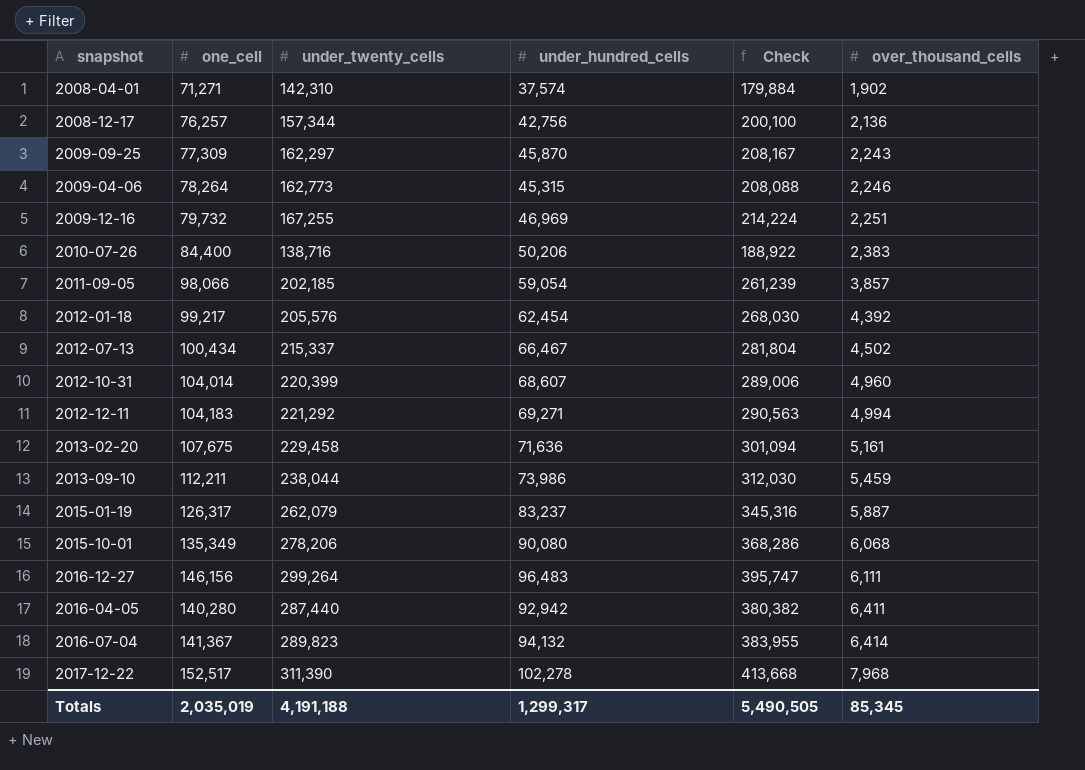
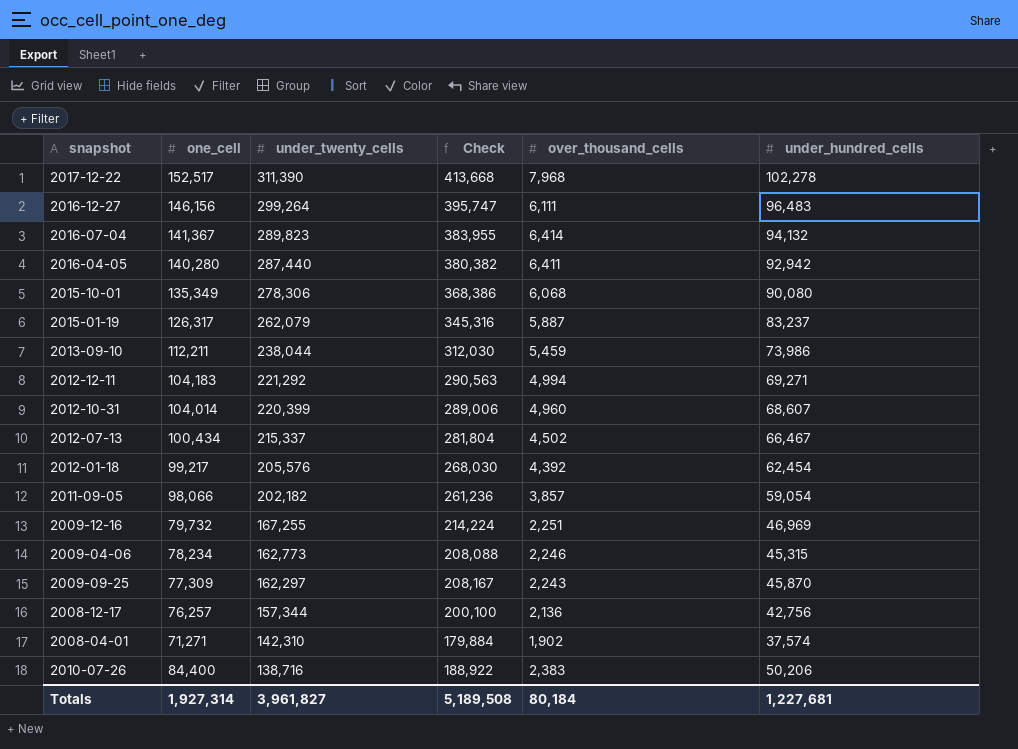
row order: over_thousand_cells ascending -> under_twenty_cells descending
column under_hundred_cells | position: 4 -> 6
row 2013-02-20: 107,675 | 229,458 | 71,636 | 301,094 | 5,161 -> none
2015-10-01 | under_twenty_cells: 278,206 -> 278,306
2015-10-01 | Check: 368,286 -> 368,386
2011-09-05 | under_twenty_cells: 202,185 -> 202,182
2011-09-05 | Check: 261,239 -> 261,236
2009-04-06 | one_cell: 78,264 -> 78,234
Totals | one_cell: 2,035,019 -> 1,927,314
Totals | under_twenty_cells: 4,191,188 -> 3,961,827
Totals | Check: 5,490,505 -> 5,189,508
Totals | over_thousand_cells: 85,345 -> 80,184
Totals | under_hundred_cells: 1,299,317 -> 1,227,681

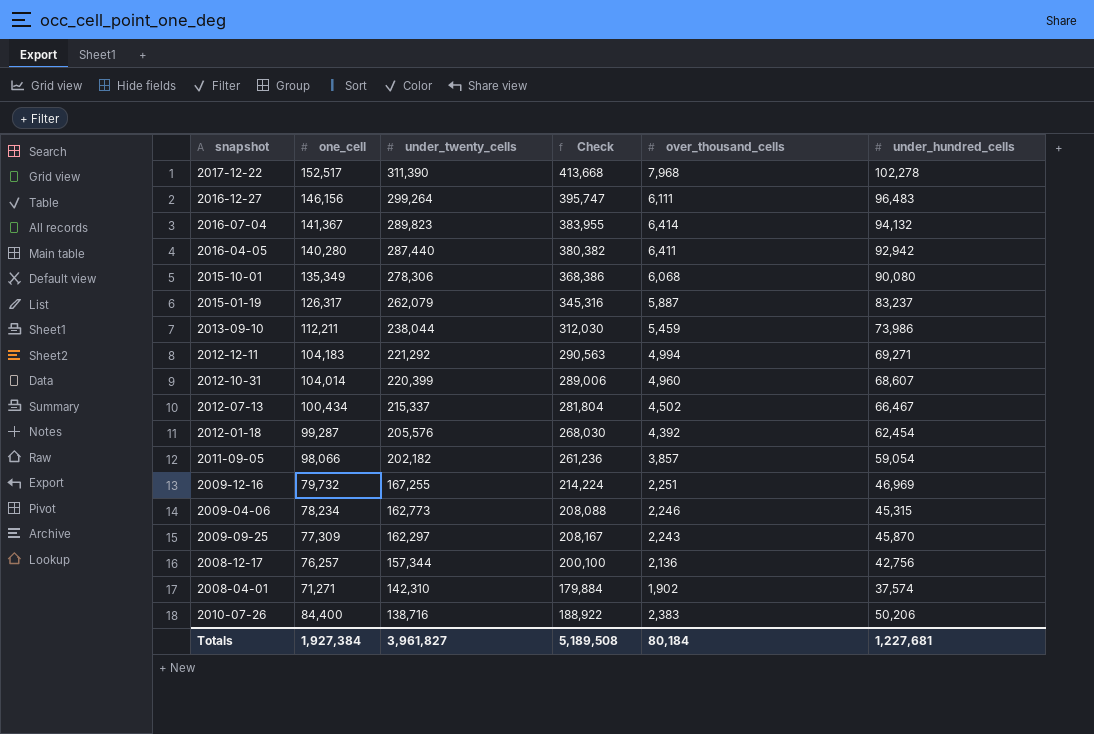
2012-01-18 | one_cell: 99,217 -> 99,287
Totals | one_cell: 1,927,314 -> 1,927,384

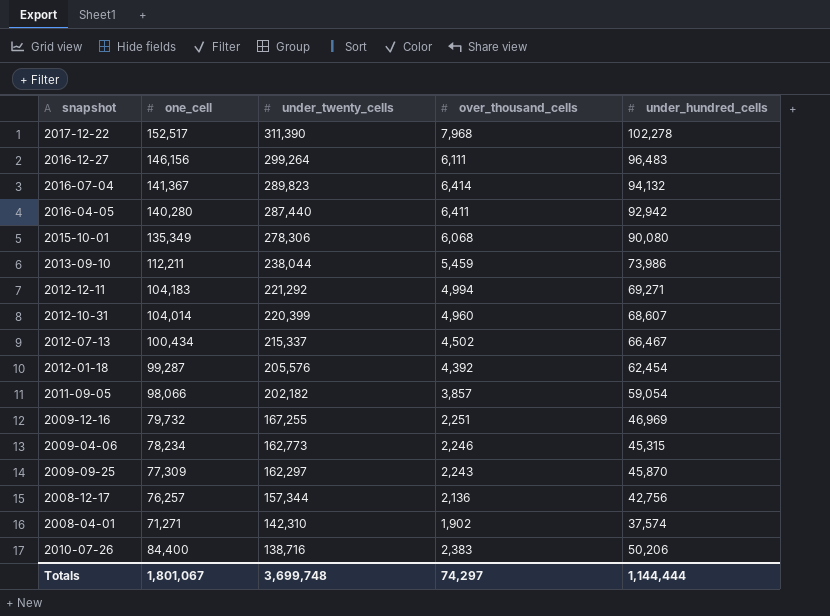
column Check | formula: [under_twenty_cells] + [under_hundred_cells] -> none
row 2015-01-19: 126,317 | 262,079 | 345,316 | 5,887 | 83,237 -> none
Totals | one_cell: 1,927,384 -> 1,801,067
Totals | under_twenty_cells: 3,961,827 -> 3,699,748
Totals | over_thousand_cells: 80,184 -> 74,297
Totals | under_hundred_cells: 1,227,681 -> 1,144,444

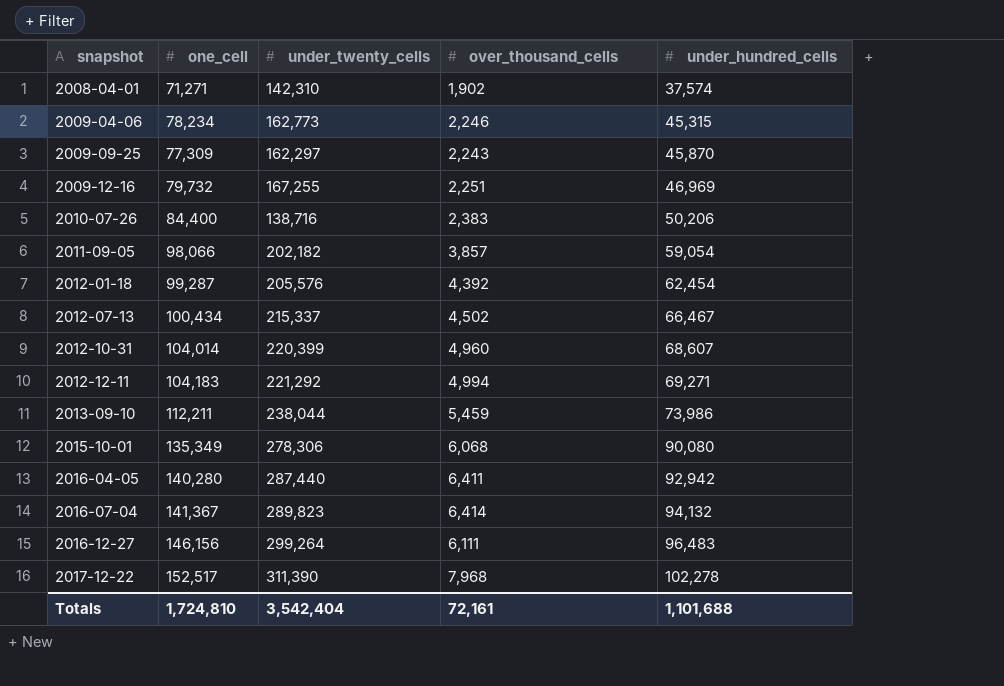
row order: under_twenty_cells descending -> snapshot ascending
row 2008-12-17: 76,257 | 157,344 | 2,136 | 42,756 -> none
Totals | one_cell: 1,801,067 -> 1,724,810
Totals | under_twenty_cells: 3,699,748 -> 3,542,404
Totals | over_thousand_cells: 74,297 -> 72,161
Totals | under_hundred_cells: 1,144,444 -> 1,101,688

